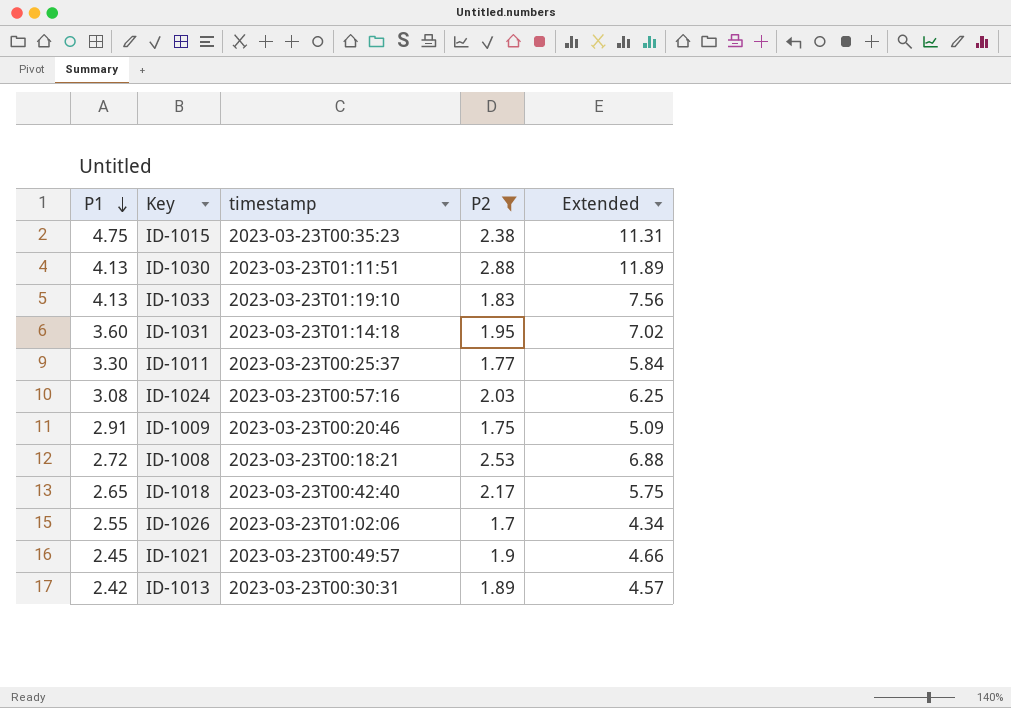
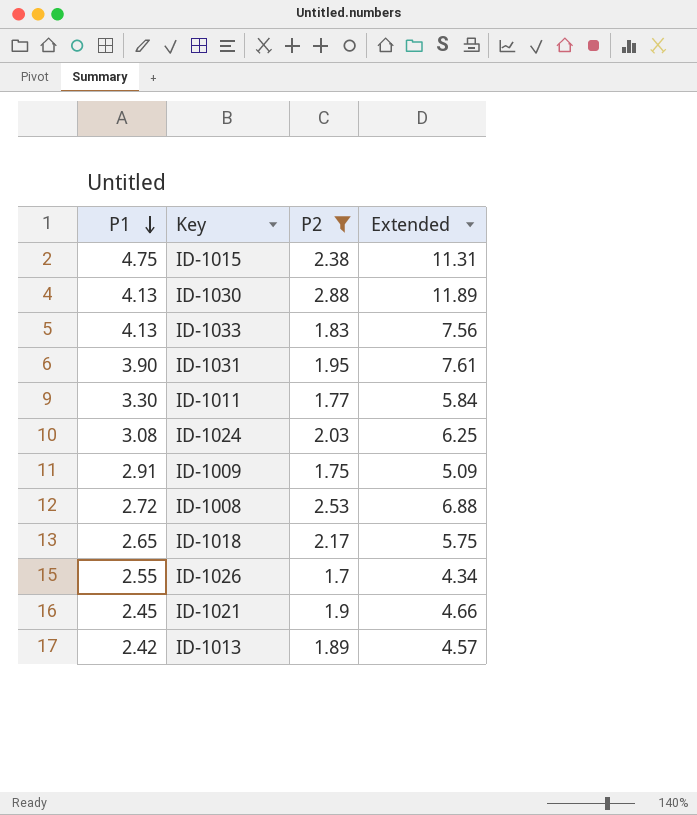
column timestamp | position: 3 -> none
ID-1031 | P1: 3.60 -> 3.90
ID-1031 | Extended: 7.02 -> 7.61

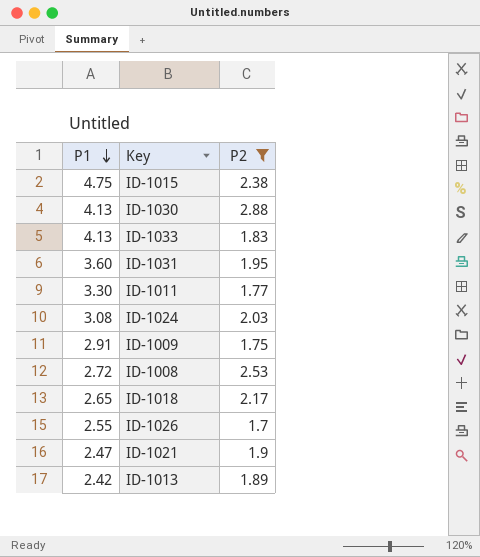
column Extended | formula: [P1] * [P2] -> none
ID-1031 | P1: 3.90 -> 3.60
ID-1021 | P1: 2.45 -> 2.47

